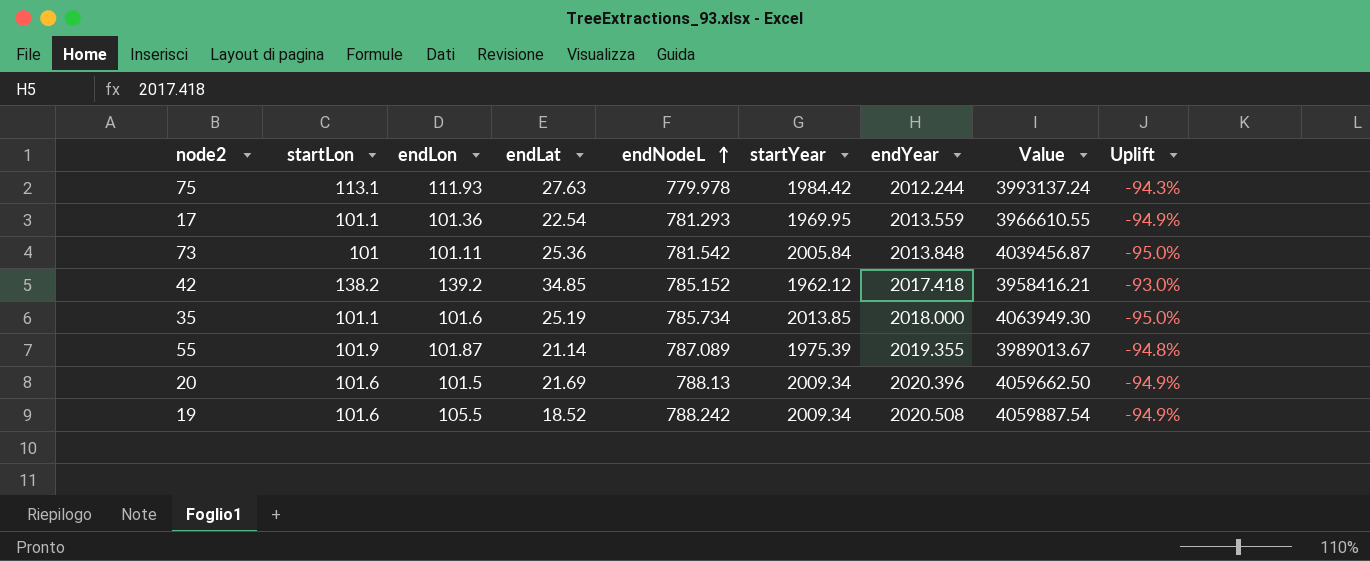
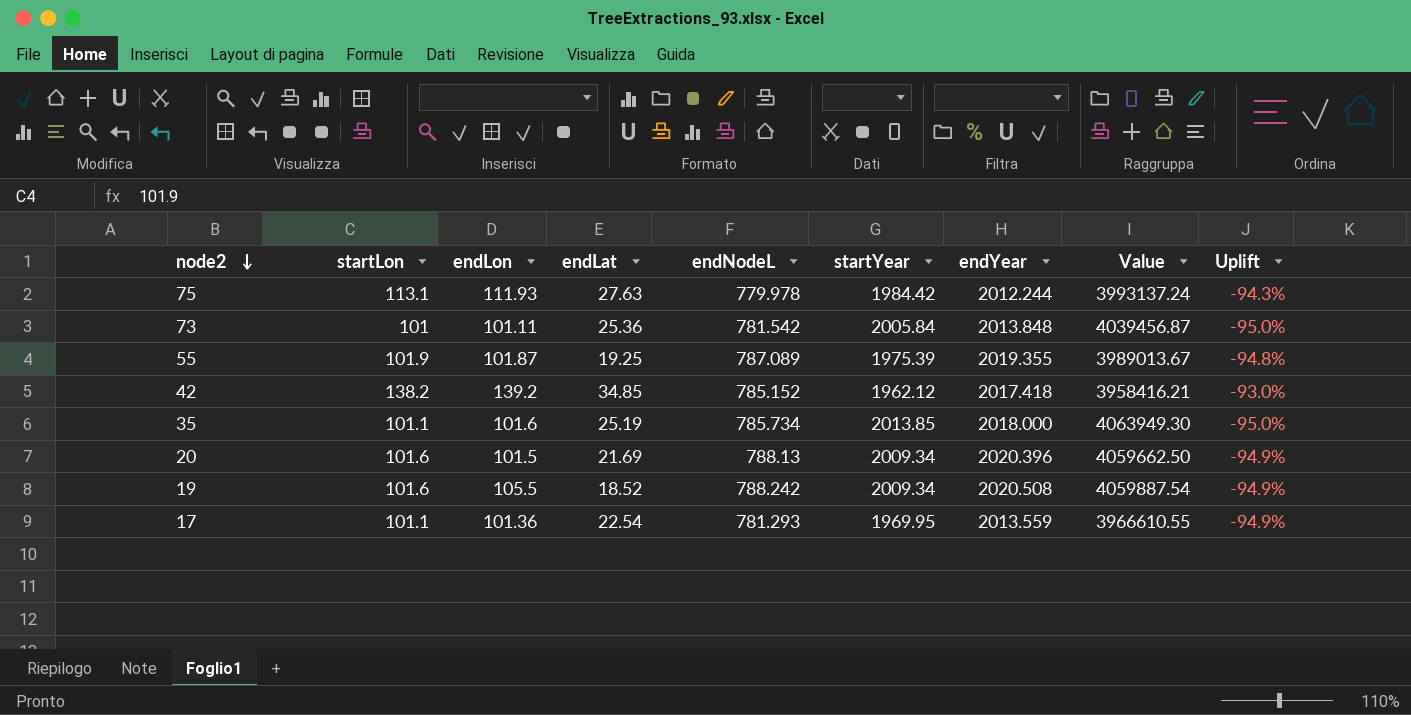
row order: endNodeL ascending -> node2 descending
55 | endLat: 21.14 -> 19.25

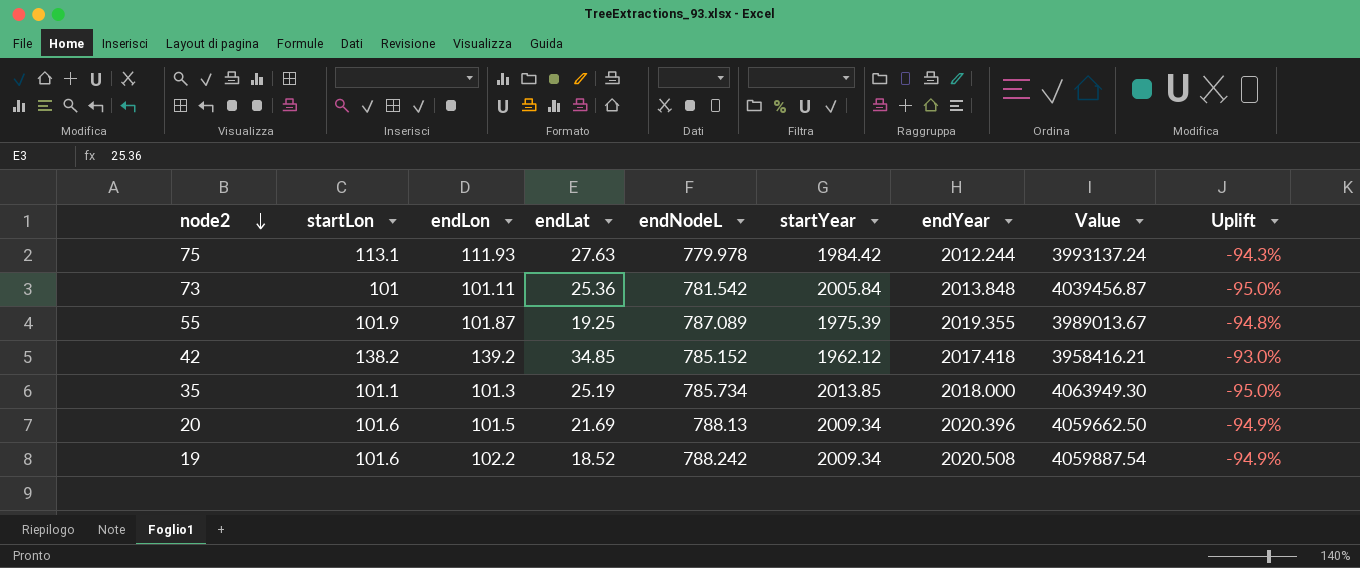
row 17: 101.1 | 101.36 | 22.54 | 781.293 | 1969.95 | 2013.559 | 3966610.55 | -94.9% -> none
35 | endLon: 101.6 -> 101.3
19 | endLon: 105.5 -> 102.2

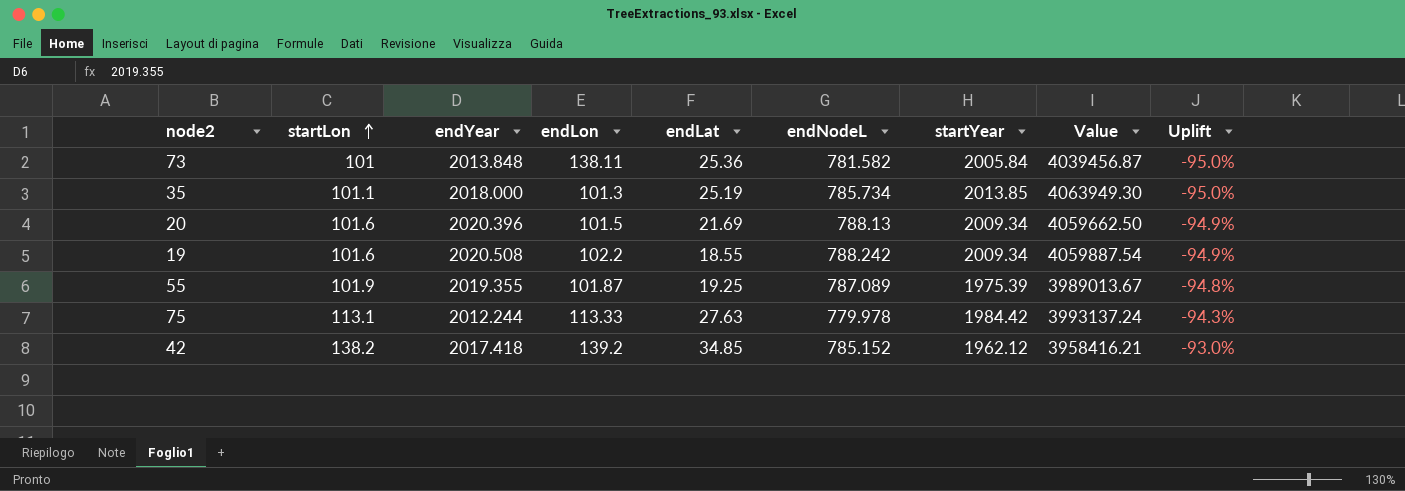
row order: node2 descending -> startLon ascending
column endYear | position: 7 -> 3
73 | endLon: 101.11 -> 138.11
73 | endNodeL: 781.542 -> 781.582
19 | endLat: 18.52 -> 18.55
75 | endLon: 111.93 -> 113.33

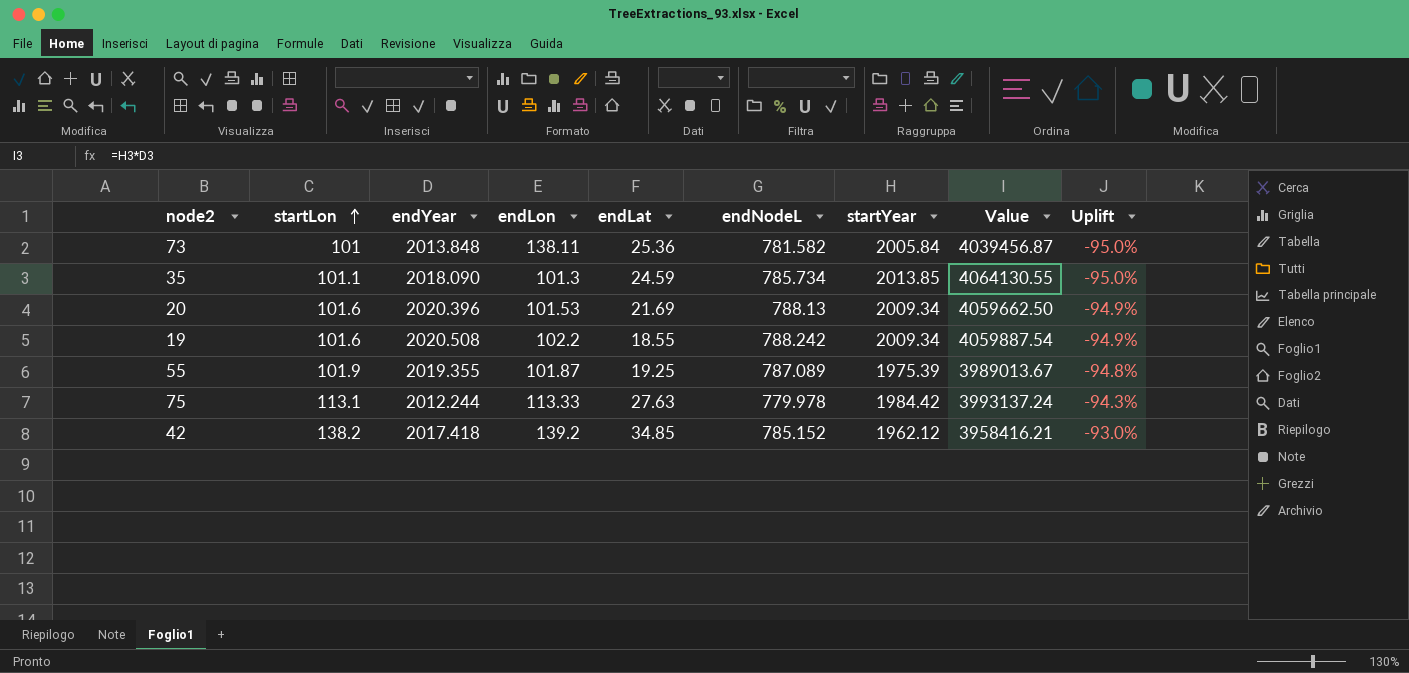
35 | endYear: 2018.000 -> 2018.090
35 | endLat: 25.19 -> 24.59
35 | Value: 4063949.30 -> 4064130.55
20 | endLon: 101.5 -> 101.53

